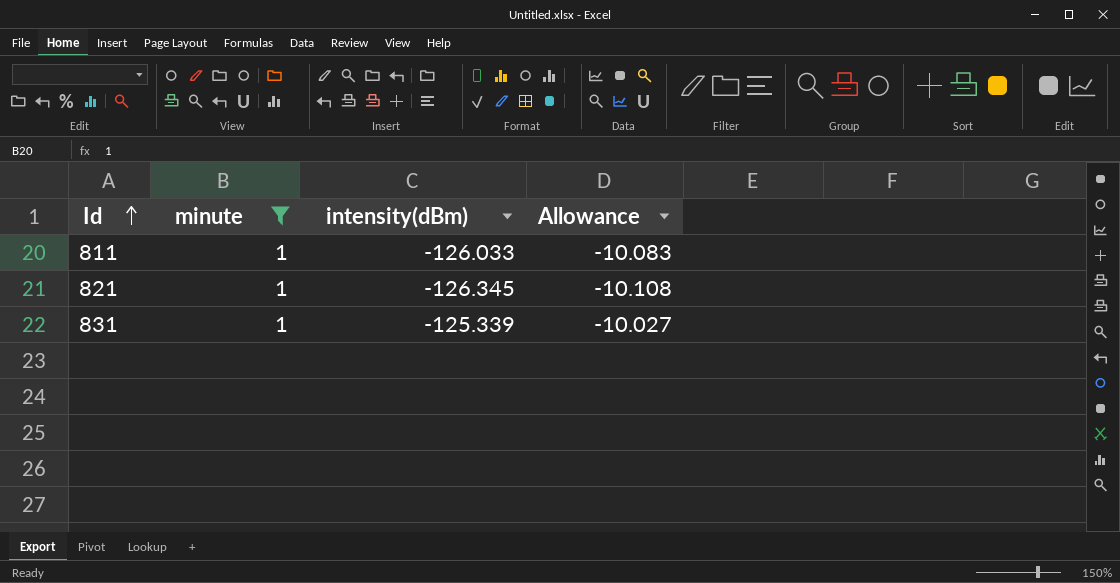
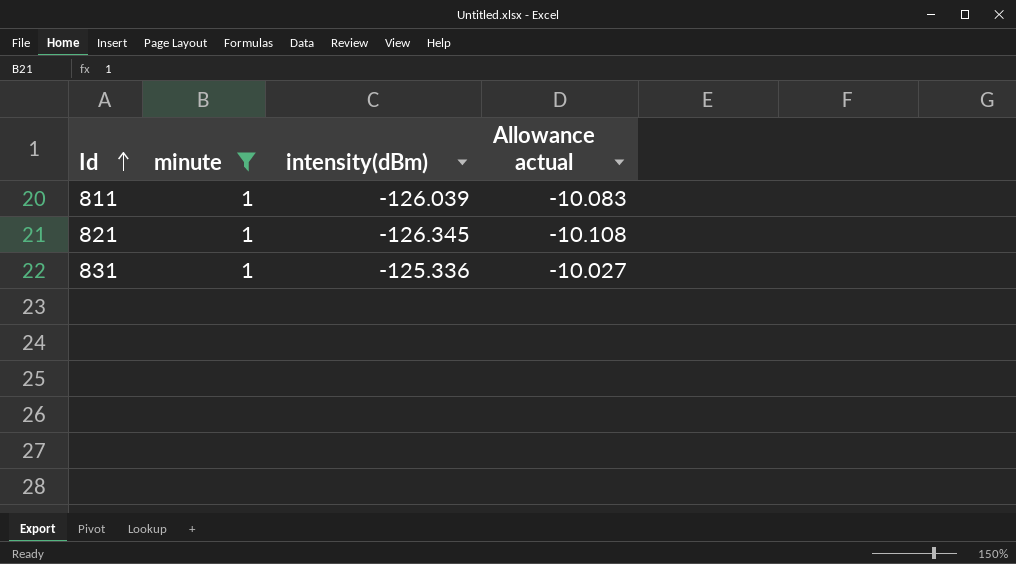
column name: Allowance -> Allowance actual
811 | intensity(dBm): -126.033 -> -126.039
831 | intensity(dBm): -125.339 -> -125.336

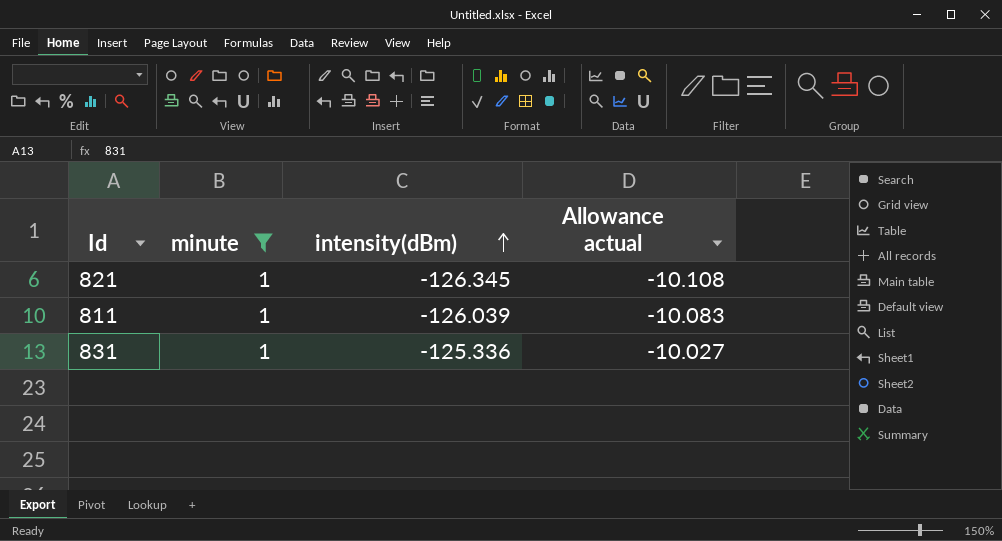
row order: Id ascending -> intensity(dBm) ascending

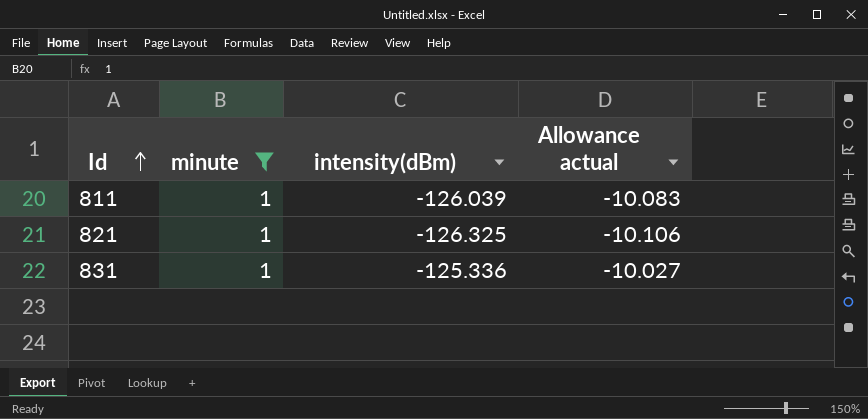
row order: intensity(dBm) ascending -> Id ascending
821 | intensity(dBm): -126.345 -> -126.325
821 | Allowance actual: -10.108 -> -10.106

